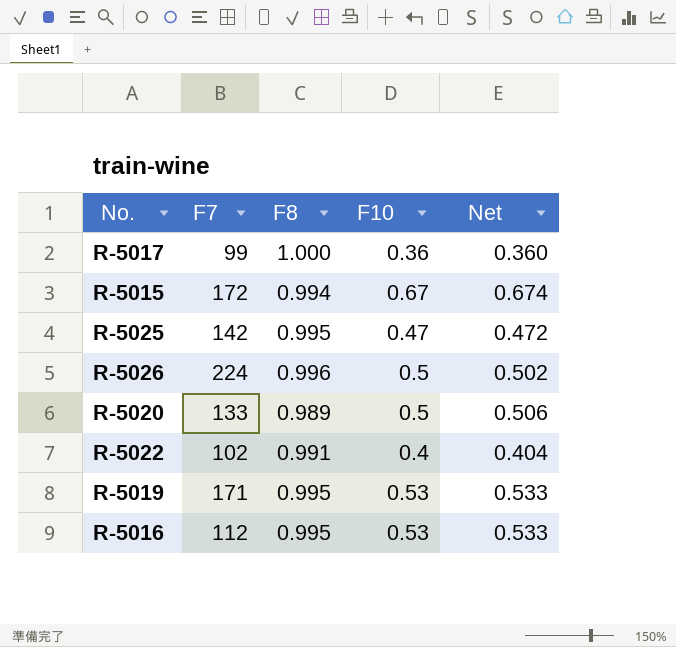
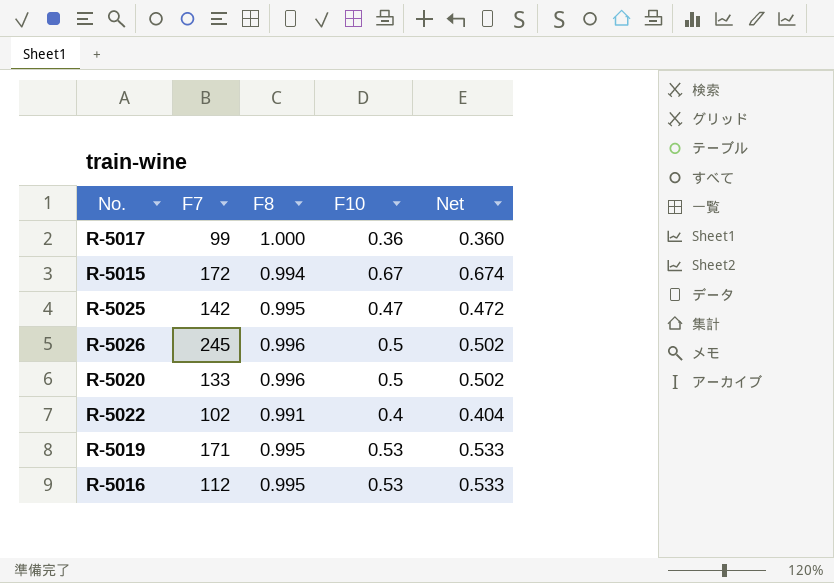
R-5026 | F7: 224 -> 245
R-5020 | F8: 0.989 -> 0.996
R-5020 | Net: 0.506 -> 0.502

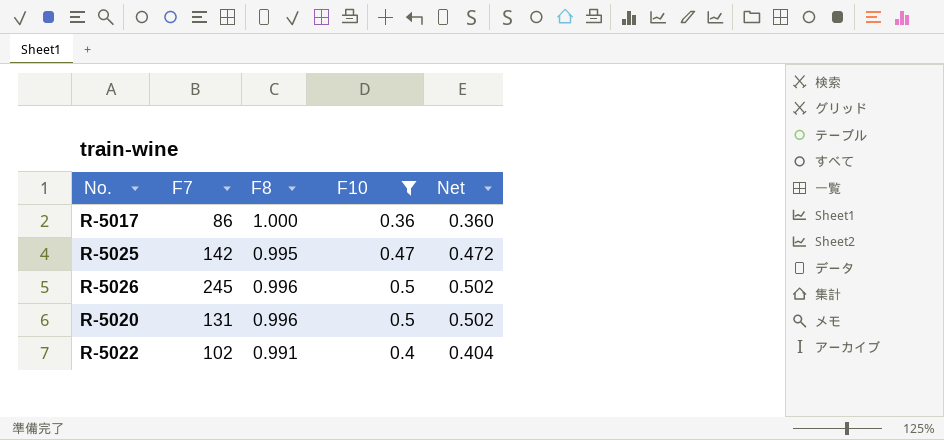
filter: none -> F10 <= 0.5
R-5017 | F7: 99 -> 86
R-5020 | F7: 133 -> 131

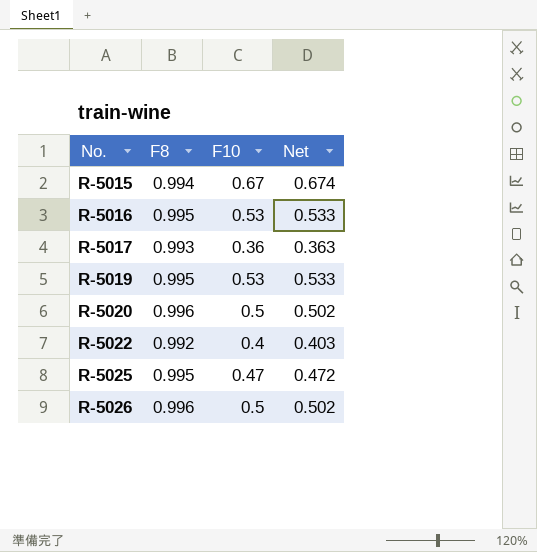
filter: F10 <= 0.5 -> none
row order: none -> No. ascending
column F7 | position: 2 -> none
R-5017 | F8: 1.000 -> 0.993
R-5017 | Net: 0.360 -> 0.363
R-5022 | F8: 0.991 -> 0.992
R-5022 | Net: 0.404 -> 0.403

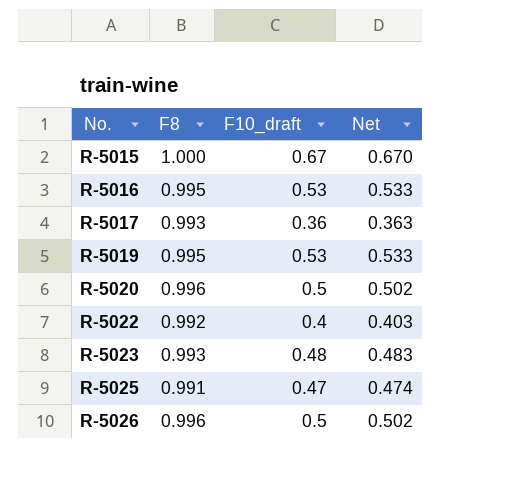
column name: F10 -> F10_draft
R-5015 | F8: 0.994 -> 1.000
R-5015 | Net: 0.674 -> 0.670
row R-5023: none -> 0.993 | 0.48 | 0.483
R-5025 | F8: 0.995 -> 0.991
R-5025 | Net: 0.472 -> 0.474

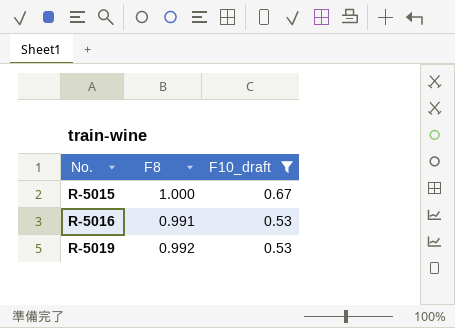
filter: none -> F10_draft >= 0.53
column Net | formula: [F10_draft] / [F8] -> none
R-5016 | F8: 0.995 -> 0.991
R-5019 | F8: 0.995 -> 0.992

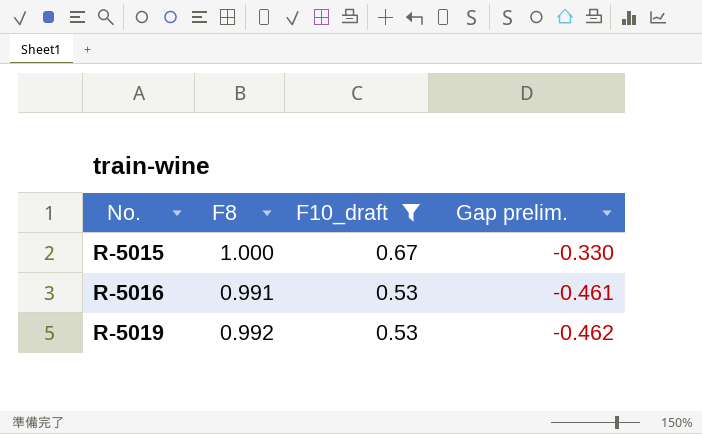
column Gap prelim. | formula: none -> [F10_draft] - [F8]

